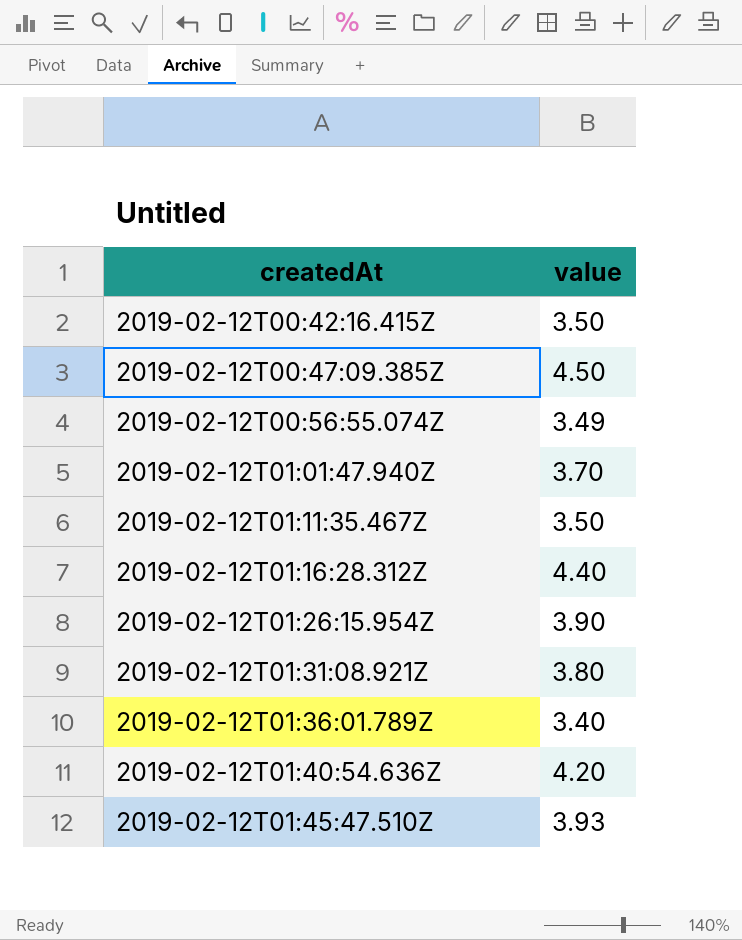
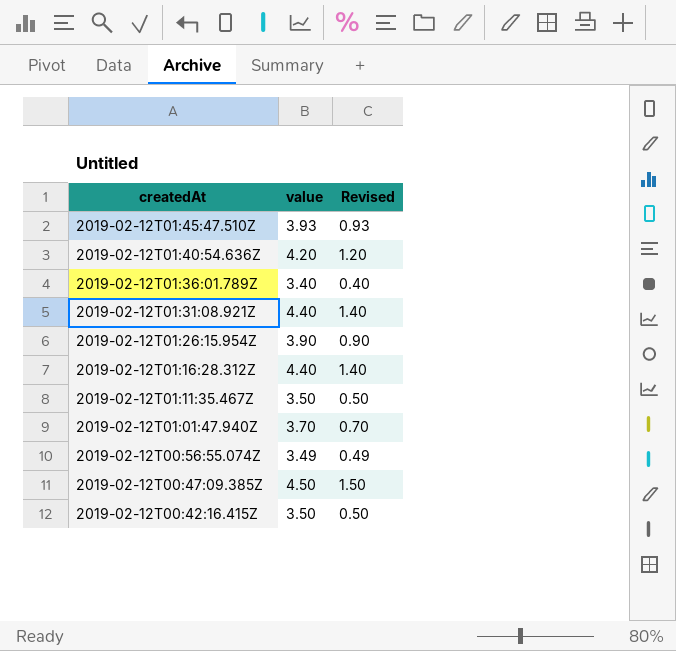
row order: createdAt ascending -> createdAt descending
column Revised | formula: none -> [value] - 3
2019-02-12T01:31:08.921Z | value: 3.80 -> 4.40

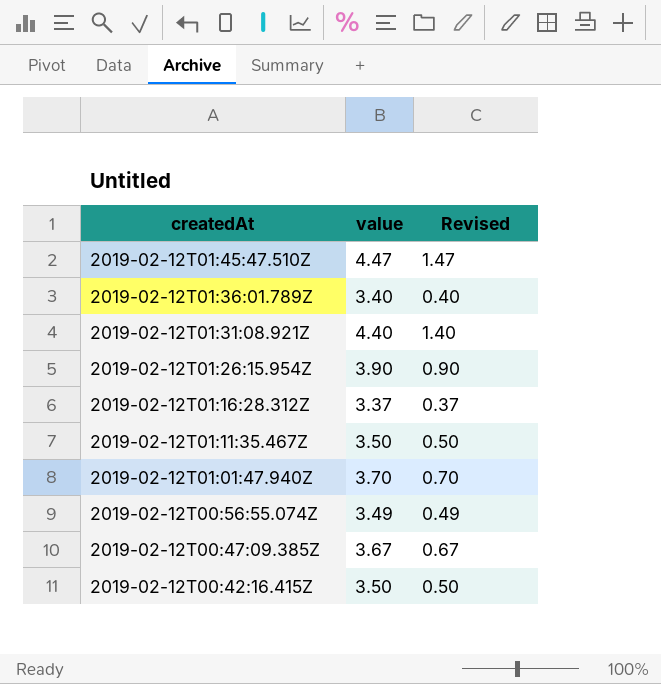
row 2019-02-12T01:40:54.636Z: 4.20 | 1.20 -> none
2019-02-12T01:45:47.510Z | value: 3.93 -> 4.47
2019-02-12T01:45:47.510Z | Revised: 0.93 -> 1.47
2019-02-12T01:16:28.312Z | value: 4.40 -> 3.37
2019-02-12T01:16:28.312Z | Revised: 1.40 -> 0.37
2019-02-12T00:47:09.385Z | value: 4.50 -> 3.67
2019-02-12T00:47:09.385Z | Revised: 1.50 -> 0.67

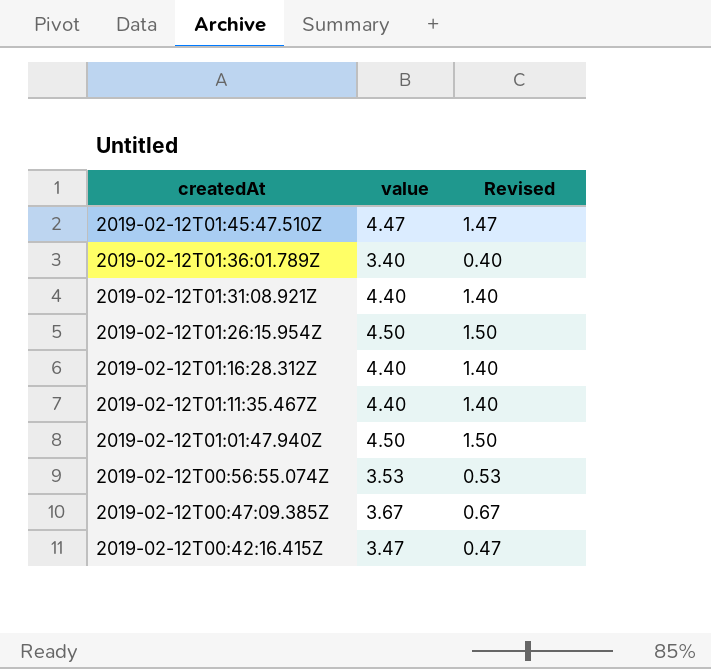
2019-02-12T01:26:15.954Z | value: 3.90 -> 4.50
2019-02-12T01:26:15.954Z | Revised: 0.90 -> 1.50
2019-02-12T01:16:28.312Z | value: 3.37 -> 4.40
2019-02-12T01:16:28.312Z | Revised: 0.37 -> 1.40
2019-02-12T01:11:35.467Z | value: 3.50 -> 4.40
2019-02-12T01:11:35.467Z | Revised: 0.50 -> 1.40
2019-02-12T01:01:47.940Z | value: 3.70 -> 4.50
2019-02-12T01:01:47.940Z | Revised: 0.70 -> 1.50
2019-02-12T00:56:55.074Z | value: 3.49 -> 3.53
2019-02-12T00:56:55.074Z | Revised: 0.49 -> 0.53
2019-02-12T00:42:16.415Z | value: 3.50 -> 3.47
2019-02-12T00:42:16.415Z | Revised: 0.50 -> 0.47

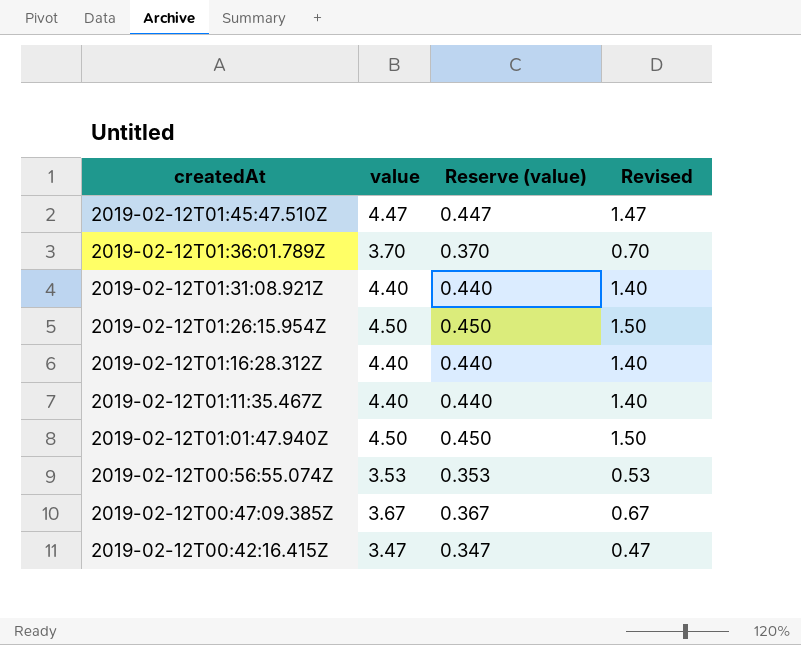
column Reserve (value) | formula: none -> [value] * 0.1
2019-02-12T01:36:01.789Z | value: 3.40 -> 3.70
2019-02-12T01:36:01.789Z | Revised: 0.40 -> 0.70

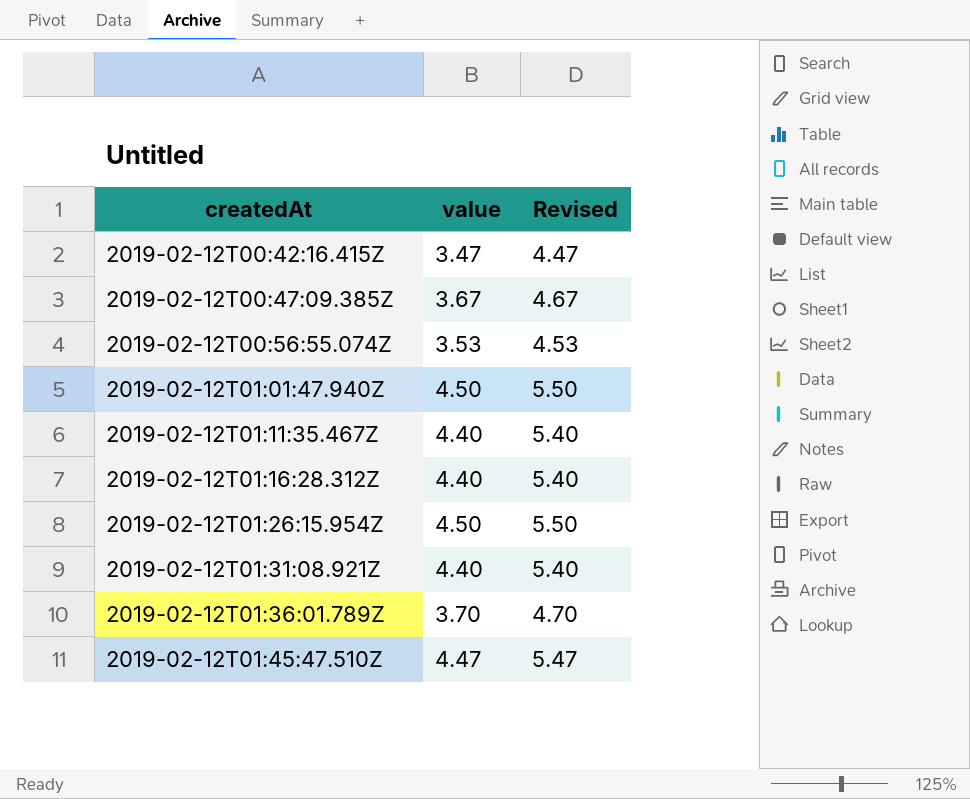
row order: createdAt descending -> createdAt ascending
column Reserve (value) | formula: [value] * 0.1 -> none
column Revised | formula: [value] - 3 -> [value] + 1

